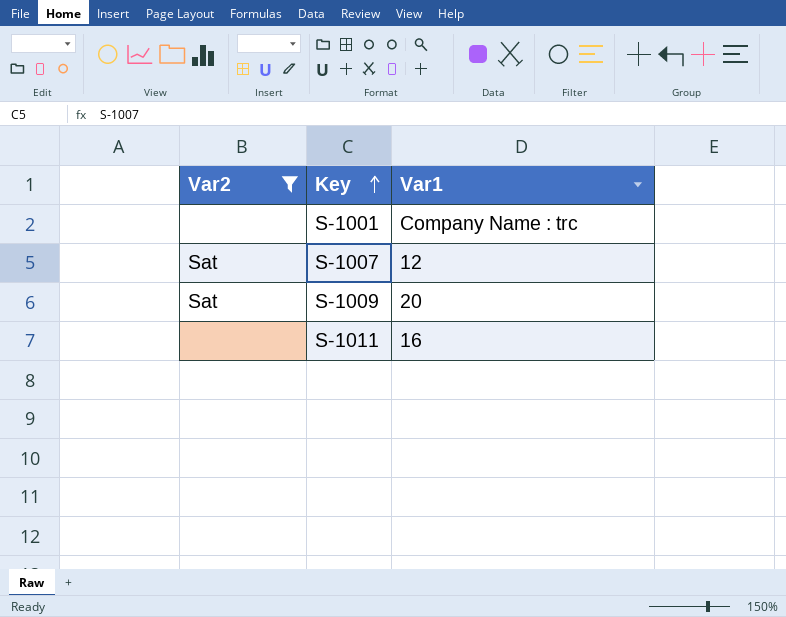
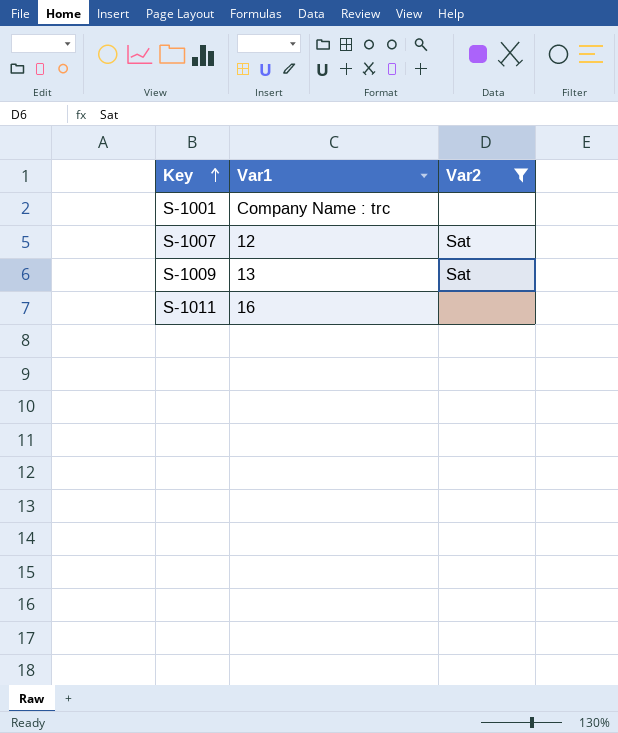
column Var2 | position: 1 -> 3
S-1009 | Var1: 20 -> 13

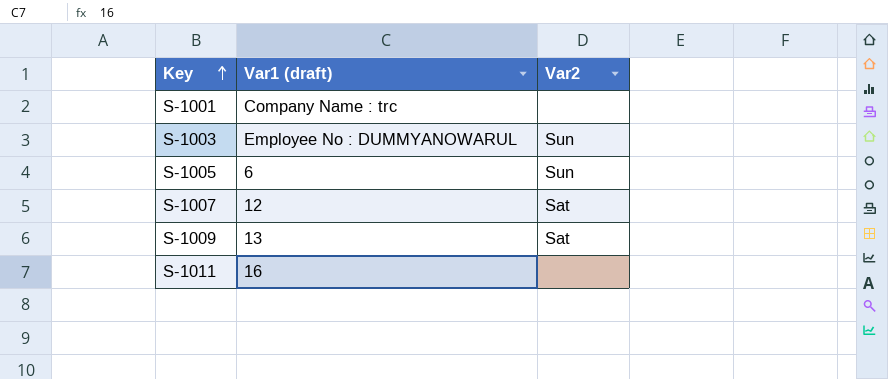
filter: Var2 != Sun -> none
column name: Var1 -> Var1 (draft)

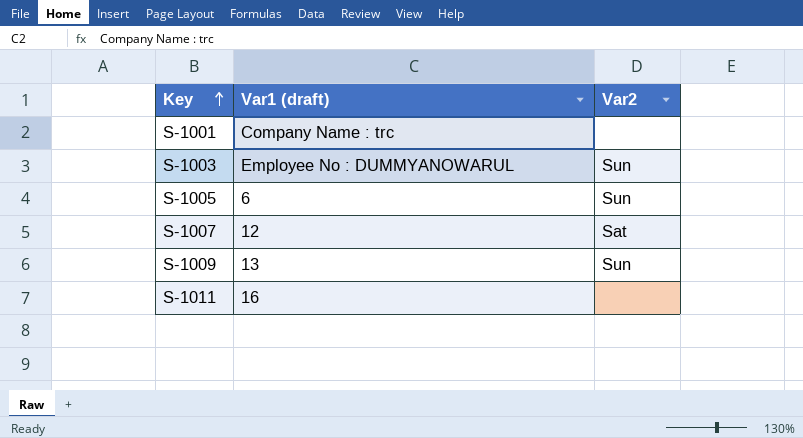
S-1009 | Var2: Sat -> Sun

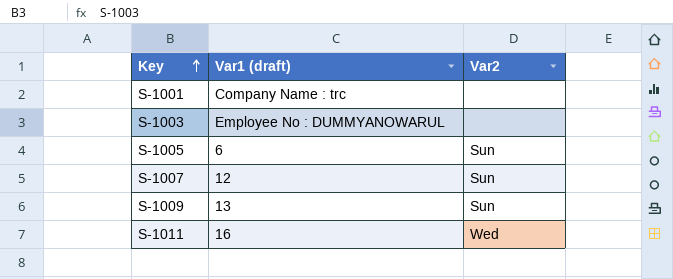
S-1003 | Var2: Sun -> none
S-1007 | Var2: Sat -> Sun
S-1011 | Var2: none -> Wed

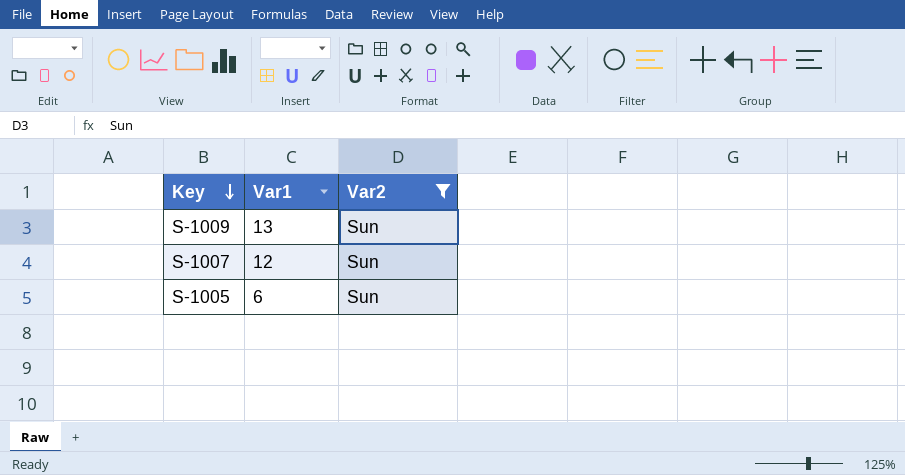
filter: none -> Var2 = Sun
row order: Key ascending -> Key descending
column name: Var1 (draft) -> Var1

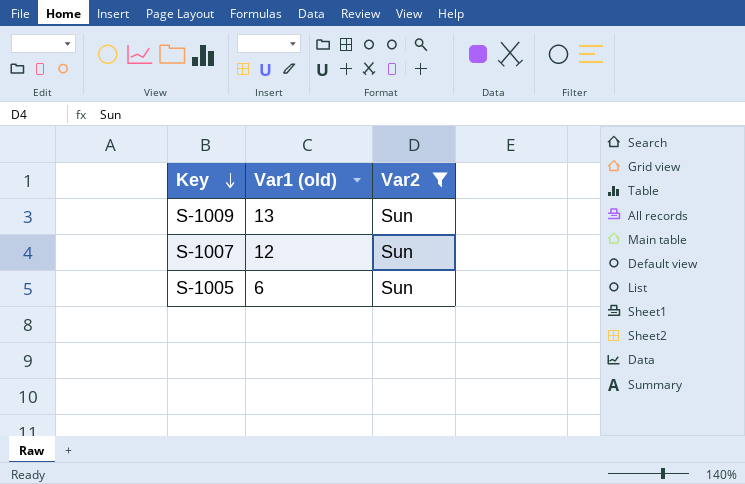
column name: Var1 -> Var1 (old)

